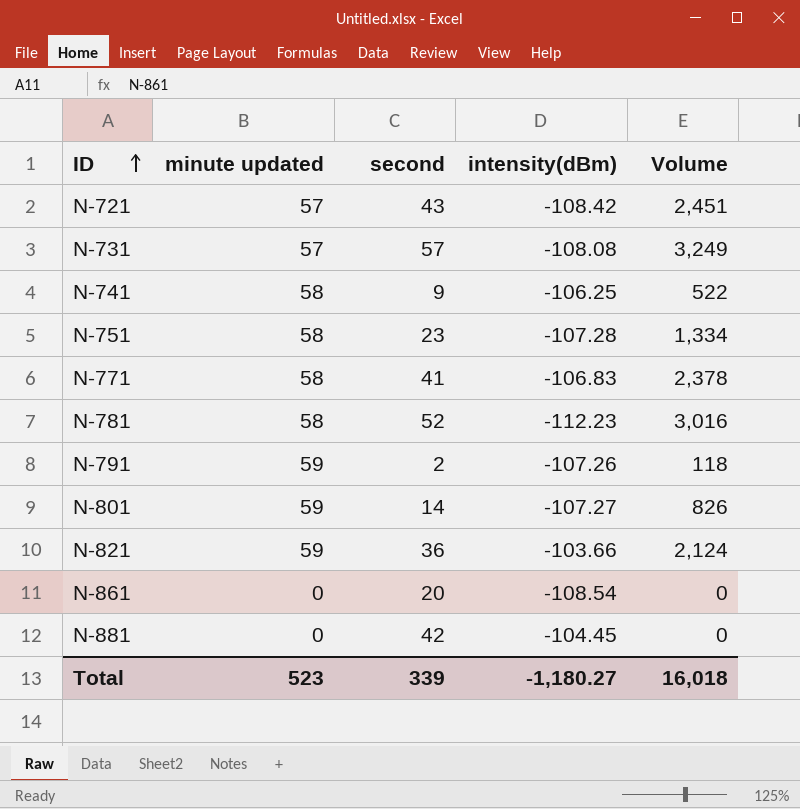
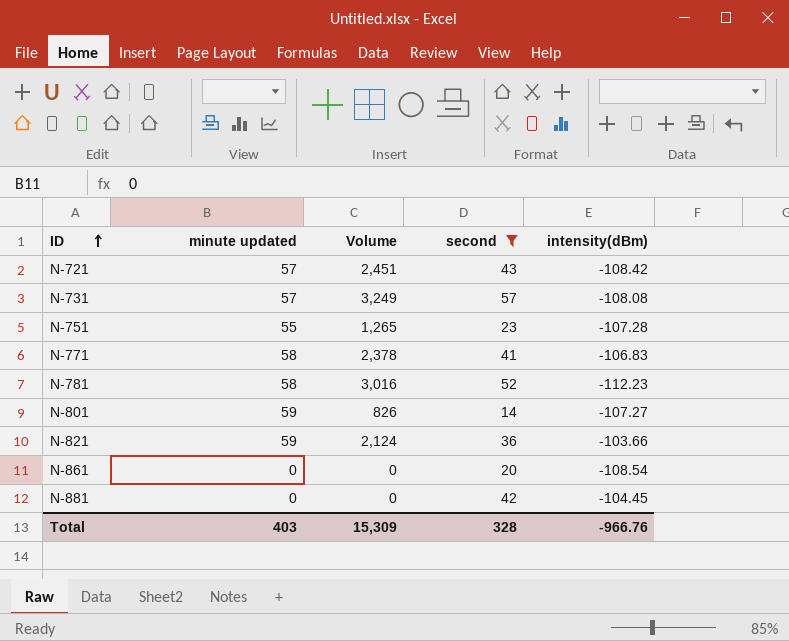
filter: none -> second >= 14
column Volume | position: 5 -> 3
N-751 | minute updated: 58 -> 55
N-751 | Volume: 1,334 -> 1,265
Total | minute updated: 523 -> 403
Total | Volume: 16,018 -> 15,309
Total | second: 339 -> 328
Total | intensity(dBm): -1,180.27 -> -966.76

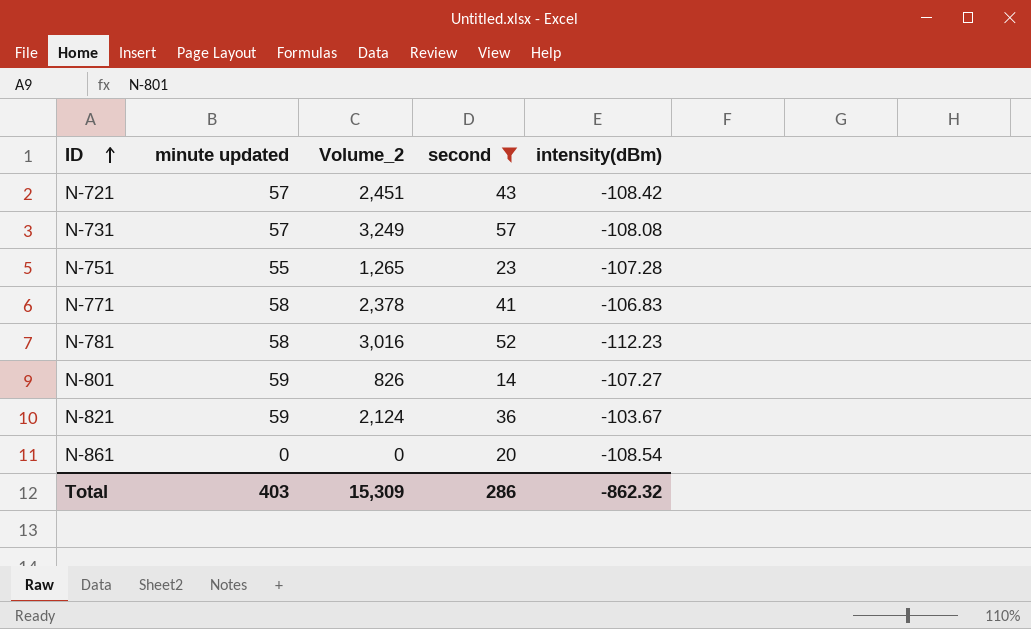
column name: Volume -> Volume_2
row N-881: 0 | 0 | 42 | -104.45 -> none
N-821 | intensity(dBm): -103.66 -> -103.67
Total | second: 328 -> 286
Total | intensity(dBm): -966.76 -> -862.32

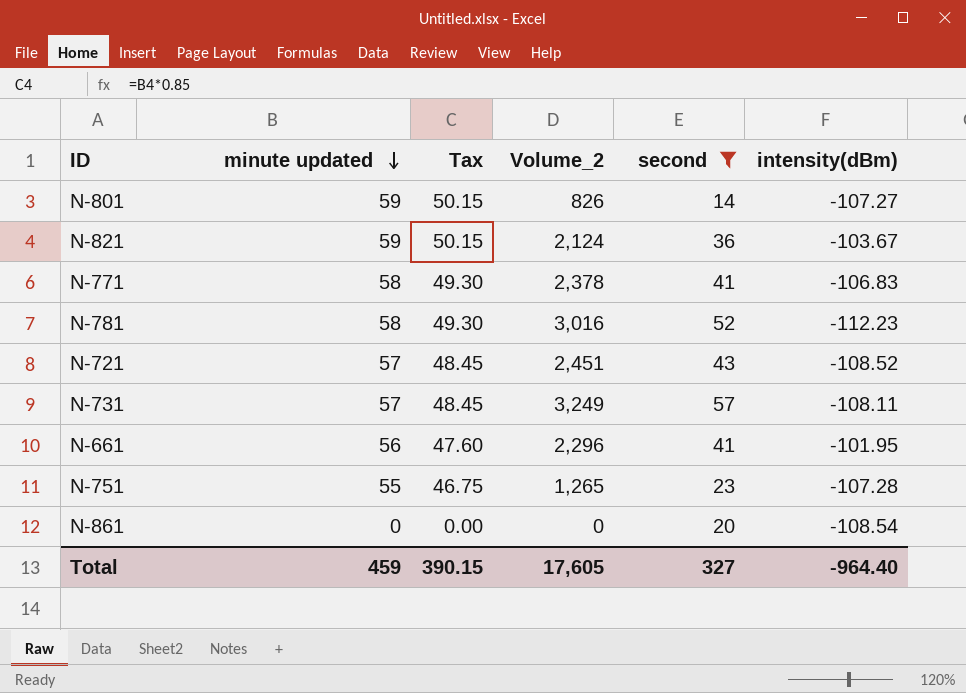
row order: ID ascending -> minute updated descending
column Tax | formula: none -> [minute updated] * 0.85
N-721 | intensity(dBm): -108.42 -> -108.52
N-731 | intensity(dBm): -108.08 -> -108.11
row N-661: none -> 56 | 47.60 | 2,296 | 41 | -101.95
Total | minute updated: 403 -> 459
Total | Volume_2: 15,309 -> 17,605
Total | second: 286 -> 327
Total | intensity(dBm): -862.32 -> -964.40

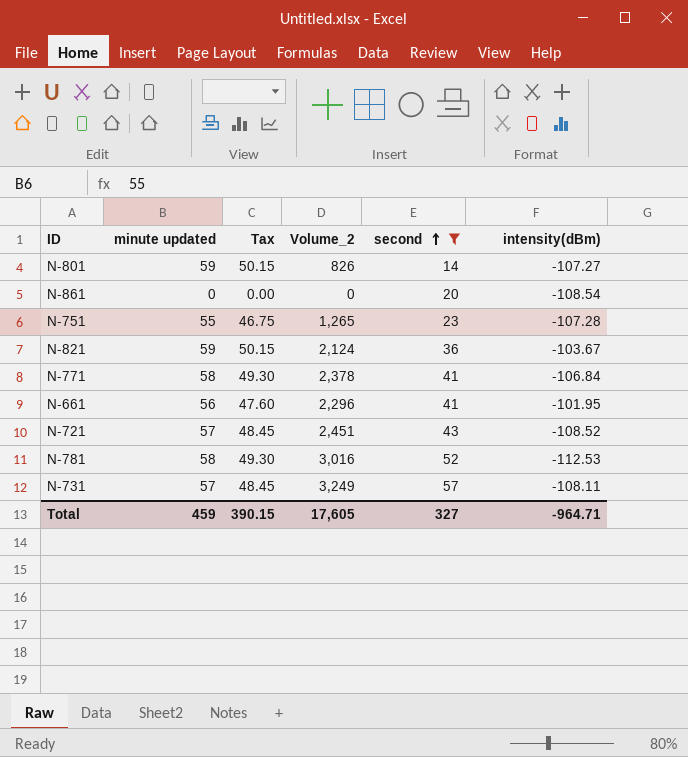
row order: minute updated descending -> second ascending
N-771 | intensity(dBm): -106.83 -> -106.84
N-781 | intensity(dBm): -112.23 -> -112.53
Total | intensity(dBm): -964.40 -> -964.71

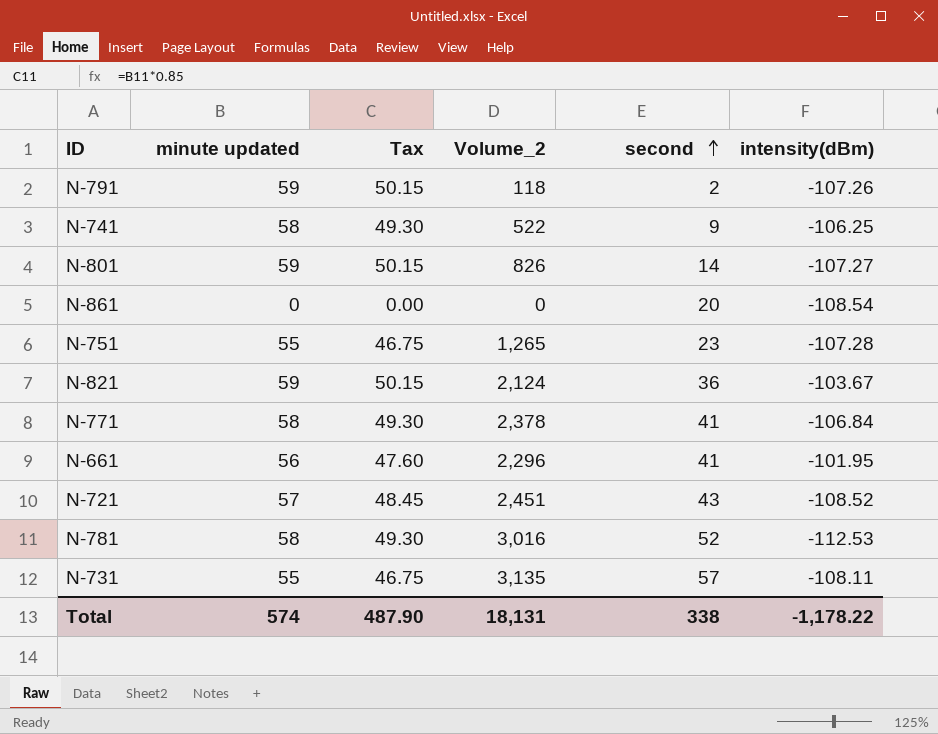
filter: second >= 14 -> none
N-731 | minute updated: 57 -> 55
N-731 | Tax: 48.45 -> 46.75
N-731 | Volume_2: 3,249 -> 3,135
Total | minute updated: 459 -> 574
Total | Tax: 390.15 -> 487.90
Total | Volume_2: 17,605 -> 18,131
Total | second: 327 -> 338
Total | intensity(dBm): -964.71 -> -1,178.22

